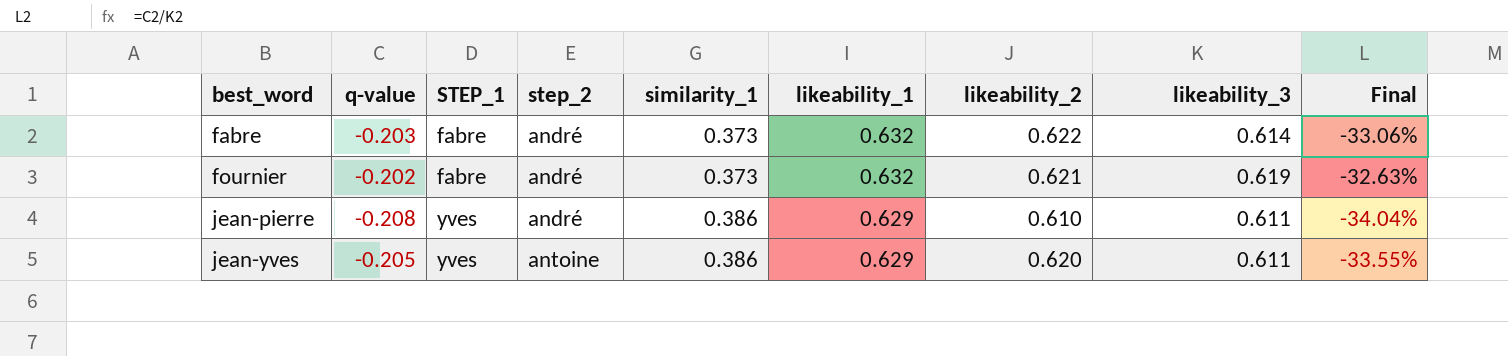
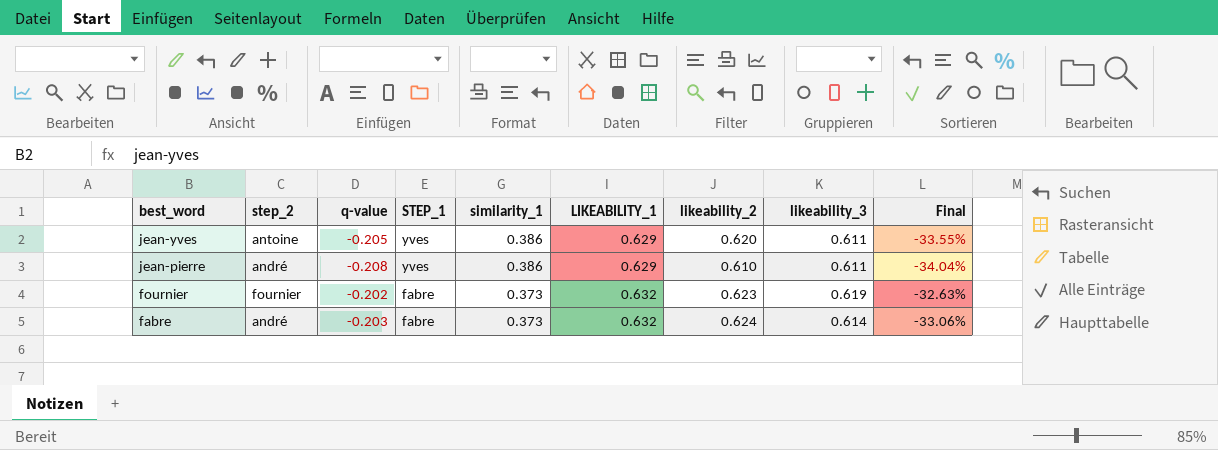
row order: best_word ascending -> best_word descending
column step_2 | position: 4 -> 2
column name: likeability_1 -> LIKEABILITY_1
fournier | step_2: andré -> fournier
fournier | likeability_2: 0.621 -> 0.623
fabre | likeability_2: 0.622 -> 0.624

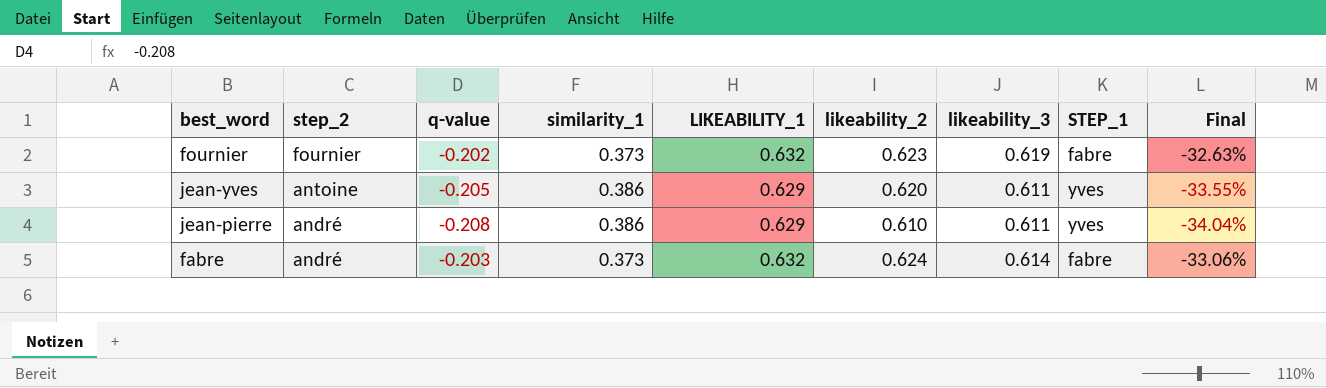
row order: best_word descending -> step_2 descending
column STEP_1 | position: 4 -> 8

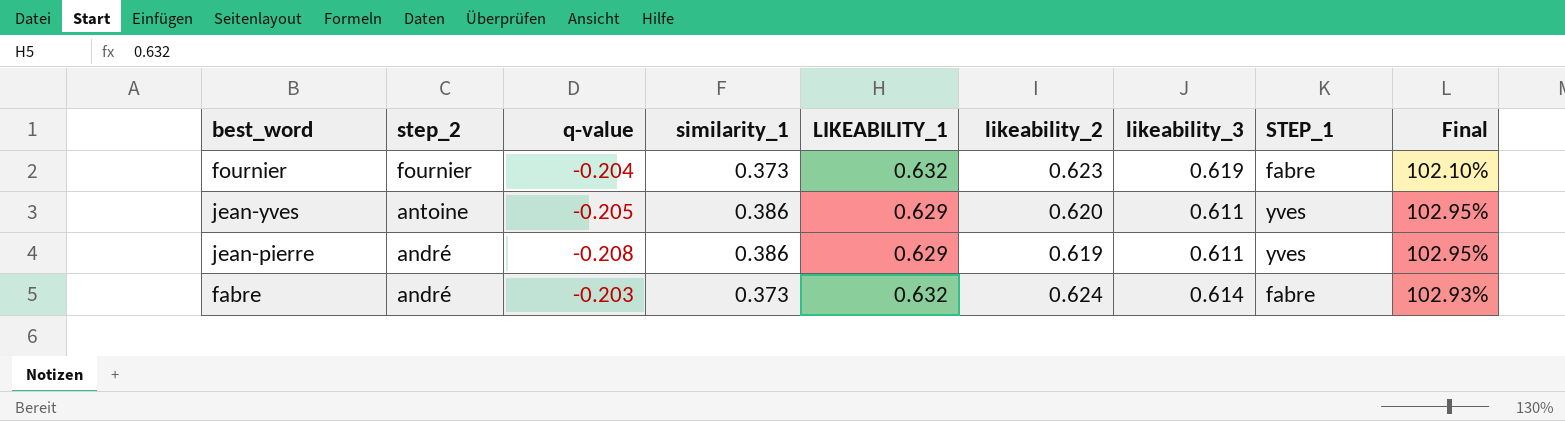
column Final | formula: [q-value] / [likeability_3] -> [LIKEABILITY_1] / [likeability_3]
fournier | q-value: -0.202 -> -0.204
jean-pierre | likeability_2: 0.610 -> 0.619

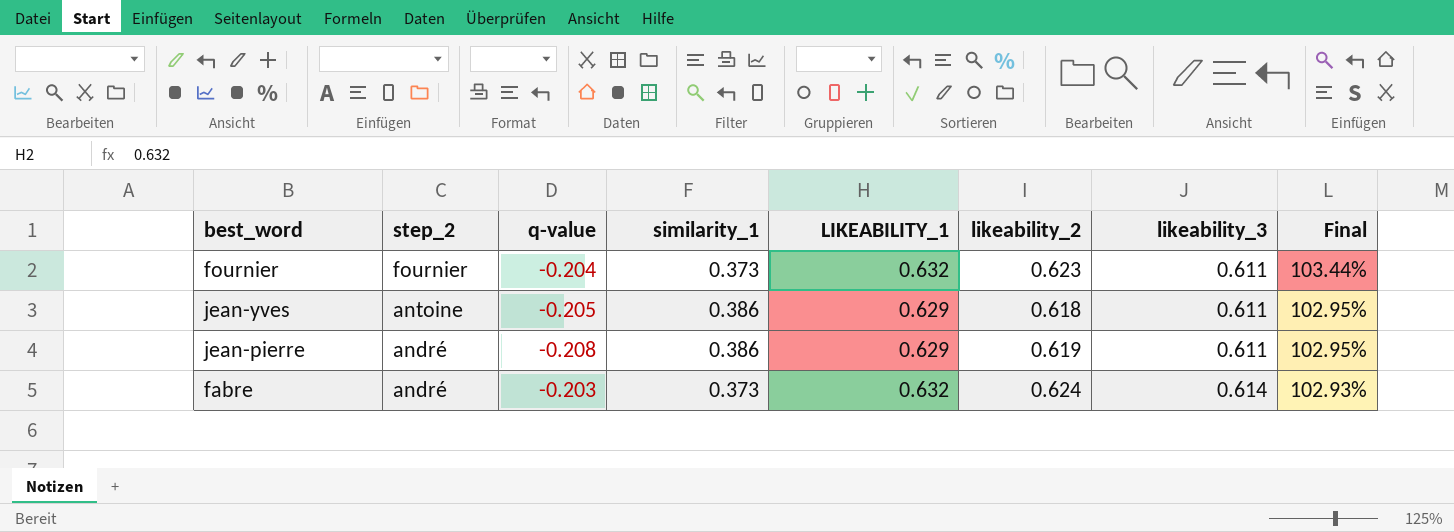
column STEP_1 | position: 8 -> none
fournier | likeability_3: 0.619 -> 0.611
fournier | Final: 102.10% -> 103.44%
jean-yves | likeability_2: 0.620 -> 0.618

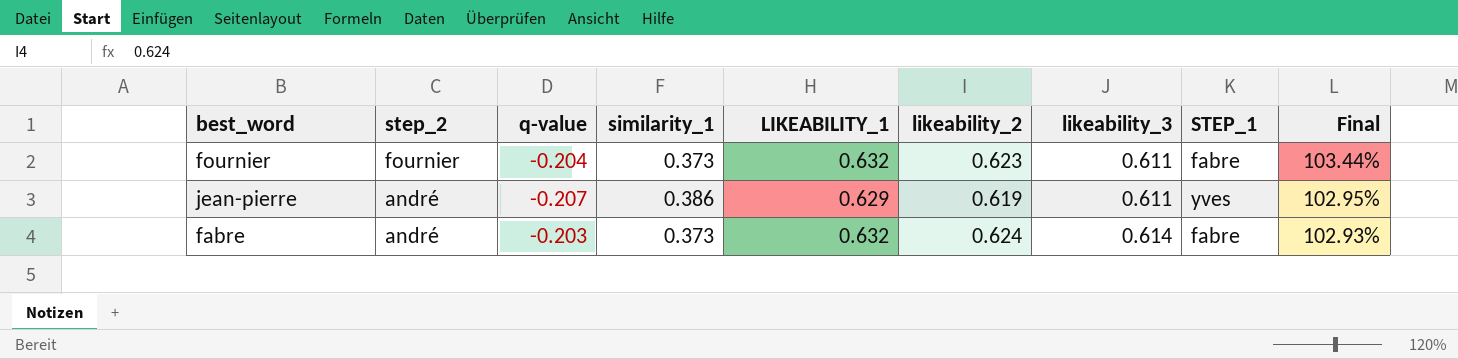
column STEP_1 | position: none -> 8
row jean-yves: antoine | -0.205 | 0.386 | 0.629 | 0.618 | 0.611 | 102.95% -> none
jean-pierre | q-value: -0.208 -> -0.207

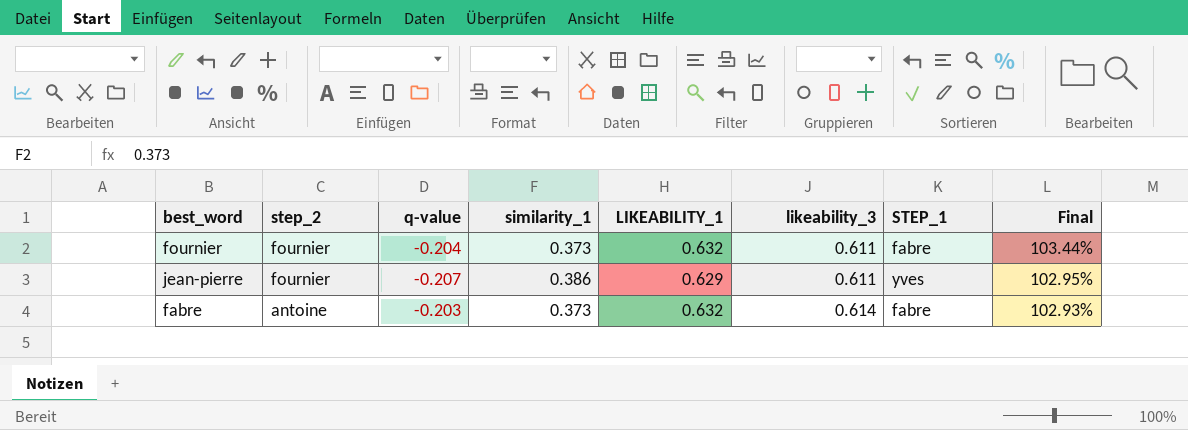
column likeability_2 | position: 6 -> none
jean-pierre | step_2: andré -> fournier
fabre | step_2: andré -> antoine

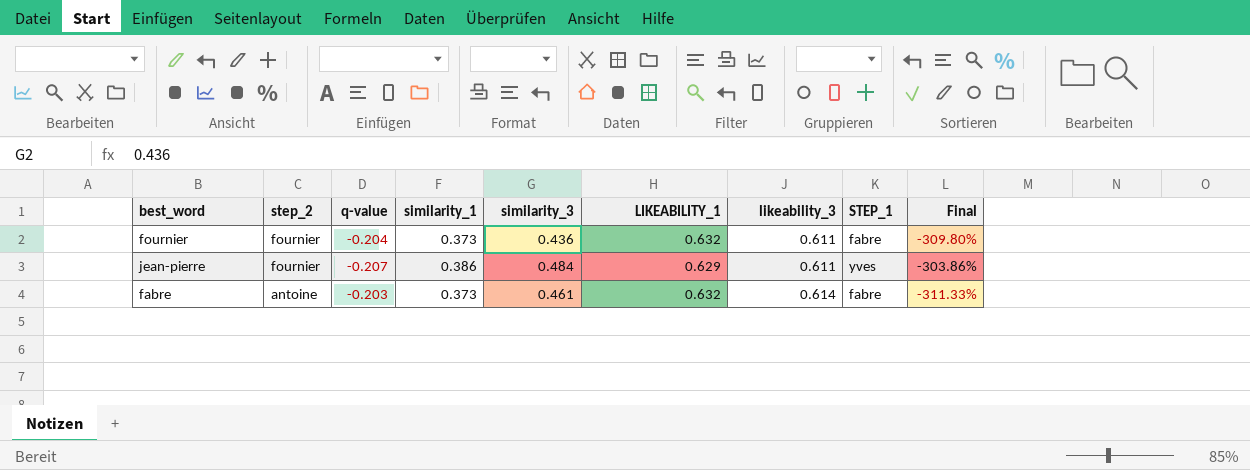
column similarity_3 | position: none -> 5
column Final | formula: [LIKEABILITY_1] / [likeability_3] -> [LIKEABILITY_1] / [q-value]

